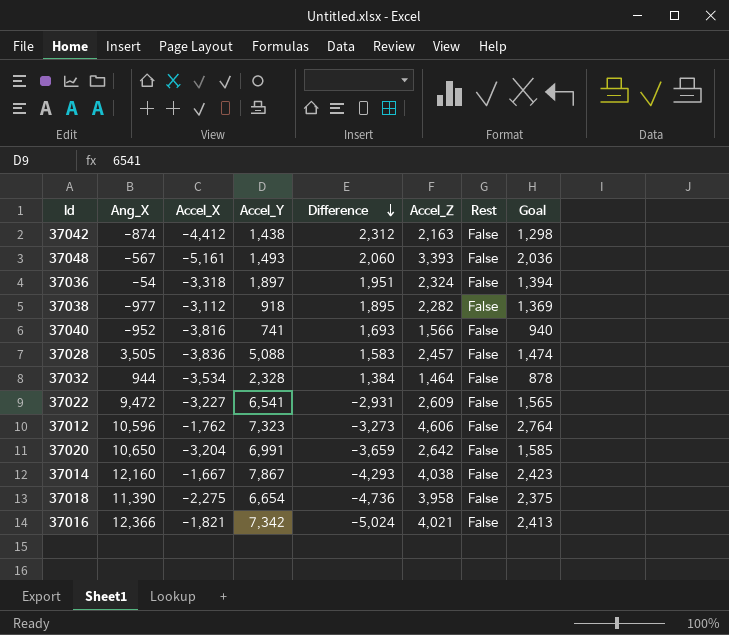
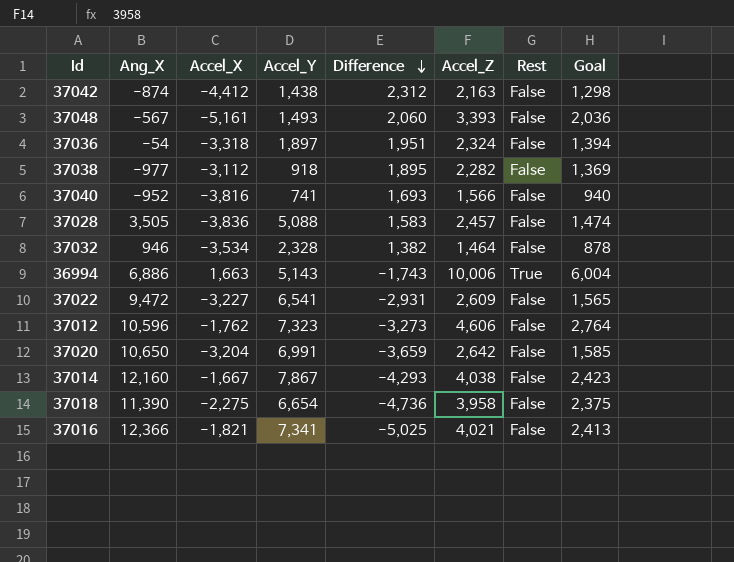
37032 | Ang_X: 944 -> 946
37032 | Difference: 1,384 -> 1,382
row 36994: none -> 6,886 | 1,663 | 5,143 | -1,743 | 10,006 | True | 6,004
37016 | Accel_Y: 7,342 -> 7,341
37016 | Difference: -5,024 -> -5,025

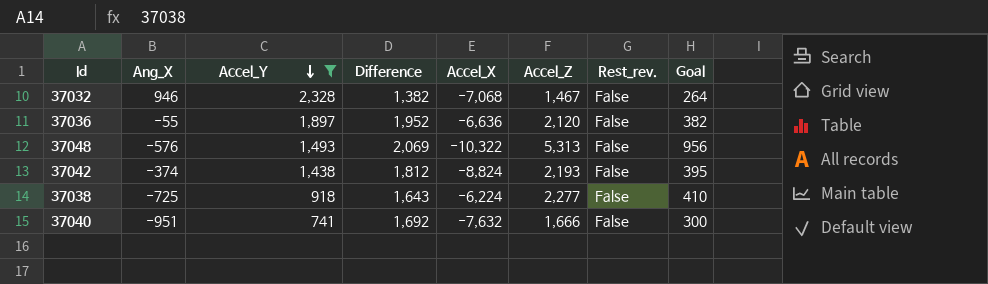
filter: none -> Accel_Y <= 2,328
row order: Difference descending -> Accel_Y descending
column Accel_X | position: 3 -> 5
column name: Rest -> Rest_rev.
column Goal | formula: [Accel_Z] * 0.6 -> [Accel_Z] * 0.18
37032 | Accel_X: -3,534 -> -7,068
37032 | Accel_Z: 1,464 -> 1,467
37036 | Ang_X: -54 -> -55
37036 | Difference: 1,951 -> 1,952
37036 | Accel_X: -3,318 -> -6,636
37036 | Accel_Z: 2,324 -> 2,120
37048 | Ang_X: -567 -> -576
37048 | Difference: 2,060 -> 2,069
37048 | Accel_X: -5,161 -> -10,322
37048 | Accel_Z: 3,393 -> 5,313
37042 | Ang_X: -874 -> -374
37042 | Difference: 2,312 -> 1,812
37042 | Accel_X: -4,412 -> -8,824
37042 | Accel_Z: 2,163 -> 2,193
37038 | Ang_X: -977 -> -725
37038 | Difference: 1,895 -> 1,643
37038 | Accel_X: -3,112 -> -6,224
37038 | Accel_Z: 2,282 -> 2,277
37040 | Ang_X: -952 -> -951
37040 | Difference: 1,693 -> 1,692
37040 | Accel_X: -3,816 -> -7,632
37040 | Accel_Z: 1,566 -> 1,666

